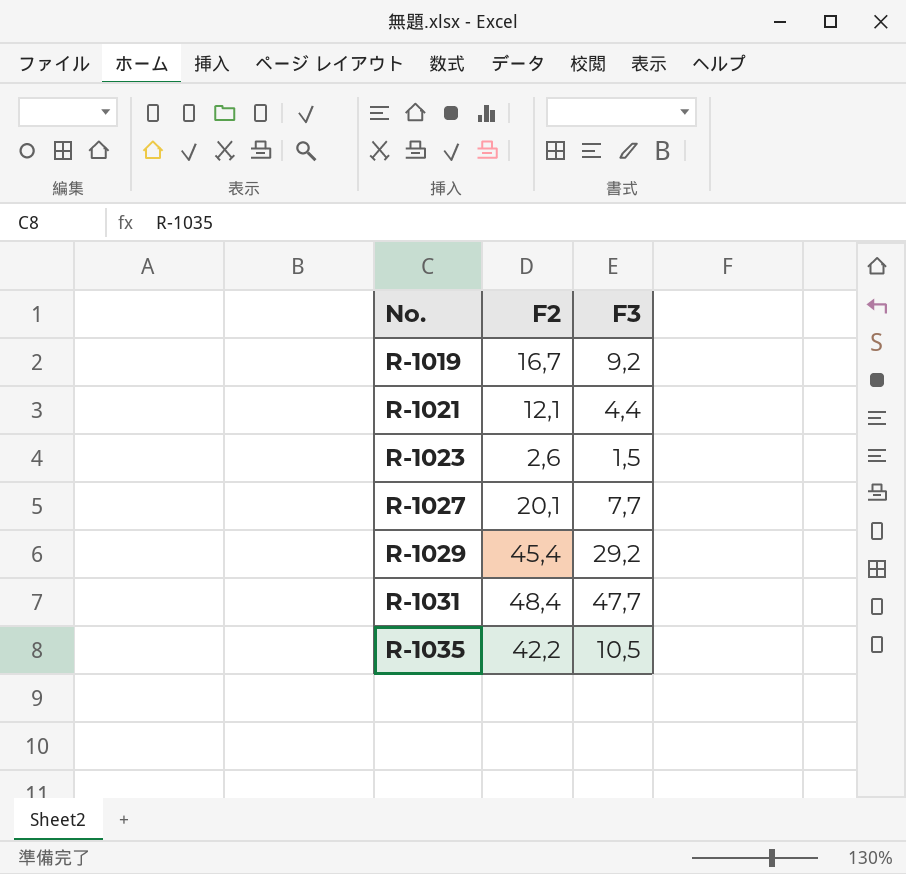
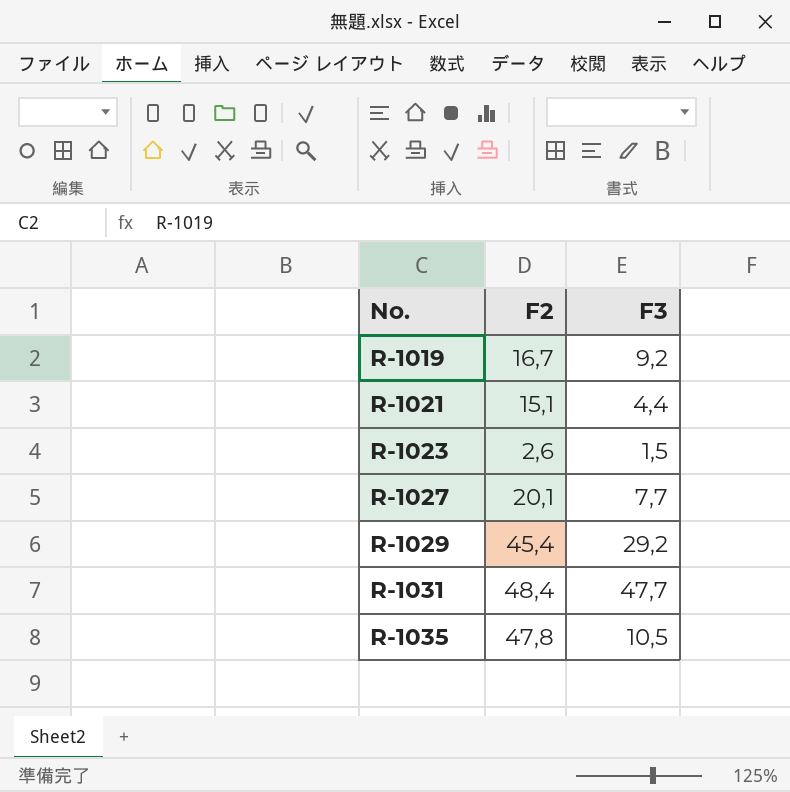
R-1021 | F2: 12,1 -> 15,1
R-1035 | F2: 42,2 -> 47,8

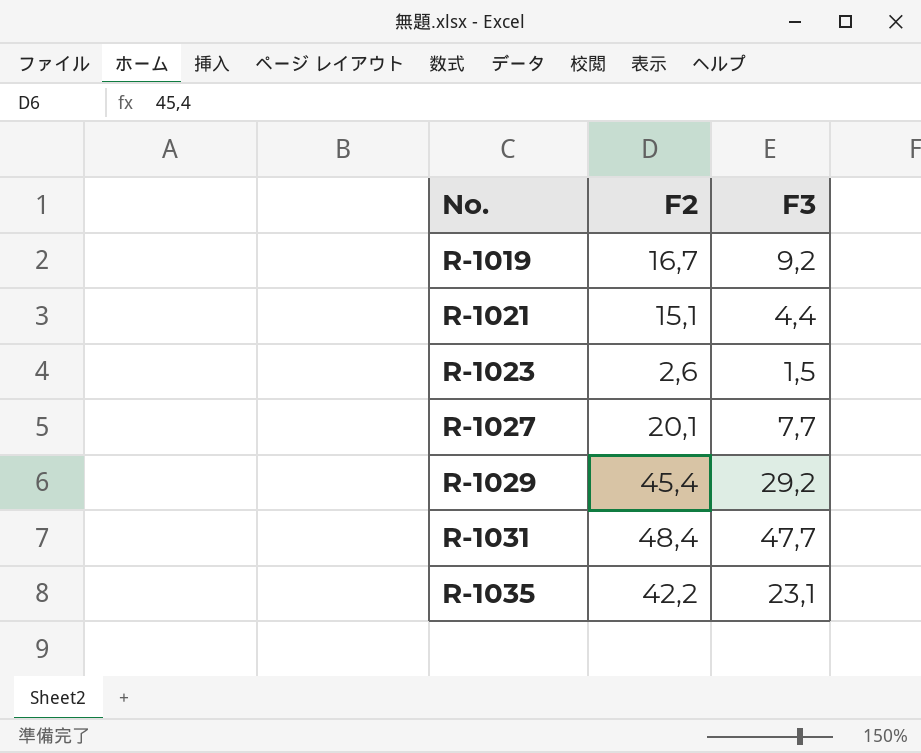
R-1035 | F2: 47,8 -> 42,2
R-1035 | F3: 10,5 -> 23,1

